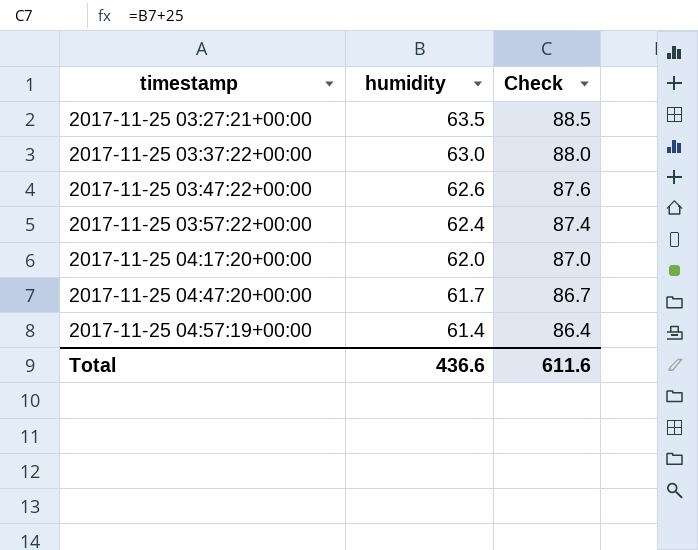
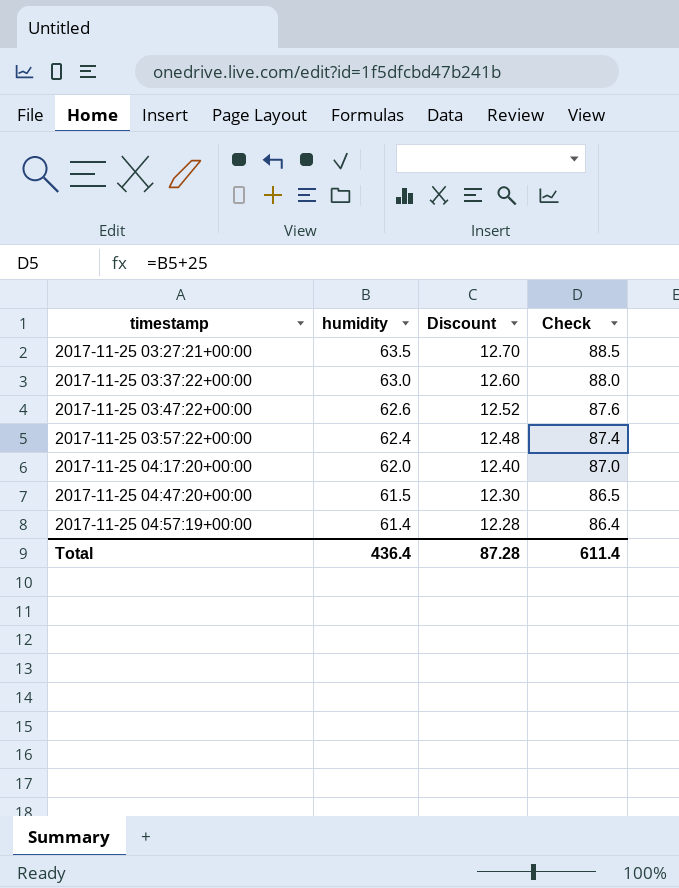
column Discount | formula: none -> [humidity] * 0.2
2017-11-25 04:47:20+00:00 | humidity: 61.7 -> 61.5
2017-11-25 04:47:20+00:00 | Check: 86.7 -> 86.5
Total | humidity: 436.6 -> 436.4
Total | Check: 611.6 -> 611.4

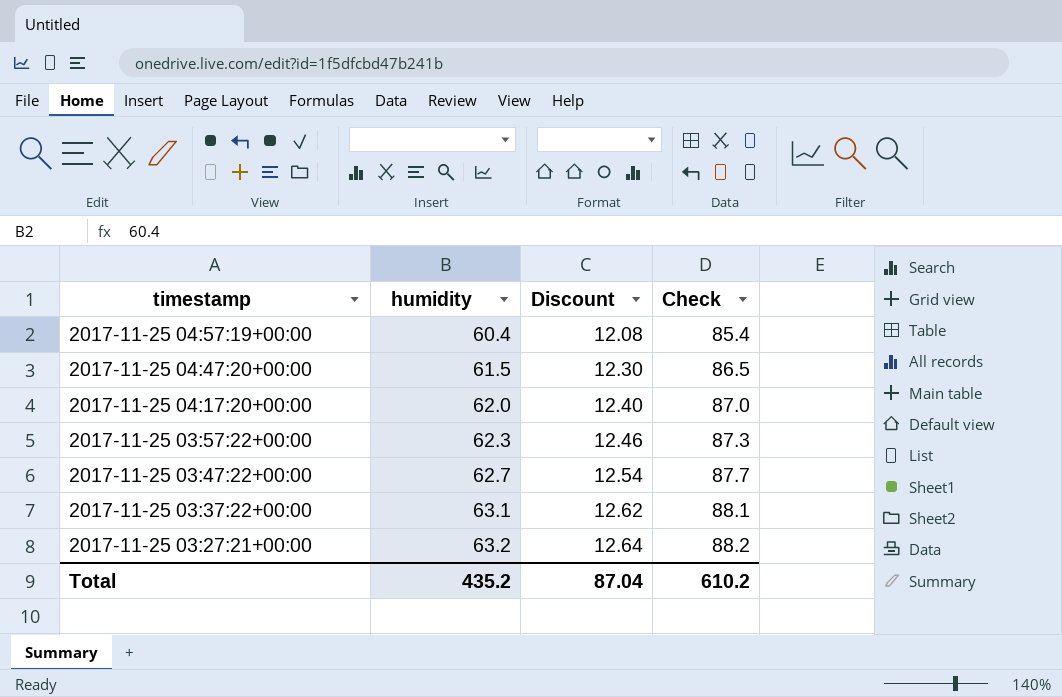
row order: timestamp ascending -> timestamp descending
2017-11-25 04:57:19+00:00 | humidity: 61.4 -> 60.4
2017-11-25 04:57:19+00:00 | Discount: 12.28 -> 12.08
2017-11-25 04:57:19+00:00 | Check: 86.4 -> 85.4
2017-11-25 03:57:22+00:00 | humidity: 62.4 -> 62.3
2017-11-25 03:57:22+00:00 | Discount: 12.48 -> 12.46
2017-11-25 03:57:22+00:00 | Check: 87.4 -> 87.3
2017-11-25 03:47:22+00:00 | humidity: 62.6 -> 62.7
2017-11-25 03:47:22+00:00 | Discount: 12.52 -> 12.54
2017-11-25 03:47:22+00:00 | Check: 87.6 -> 87.7
2017-11-25 03:37:22+00:00 | humidity: 63.0 -> 63.1
2017-11-25 03:37:22+00:00 | Discount: 12.60 -> 12.62
2017-11-25 03:37:22+00:00 | Check: 88.0 -> 88.1
2017-11-25 03:27:21+00:00 | humidity: 63.5 -> 63.2
2017-11-25 03:27:21+00:00 | Discount: 12.70 -> 12.64
2017-11-25 03:27:21+00:00 | Check: 88.5 -> 88.2
Total | humidity: 436.4 -> 435.2
Total | Discount: 87.28 -> 87.04
Total | Check: 611.4 -> 610.2

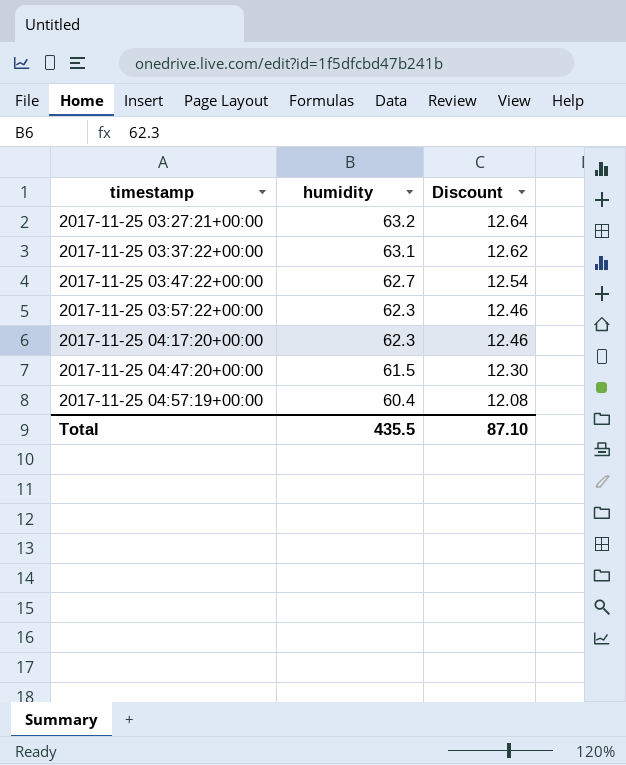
row order: timestamp descending -> timestamp ascending
column Check | formula: [humidity] + 25 -> none
2017-11-25 04:17:20+00:00 | humidity: 62.0 -> 62.3
2017-11-25 04:17:20+00:00 | Discount: 12.40 -> 12.46
Total | humidity: 435.2 -> 435.5
Total | Discount: 87.04 -> 87.10

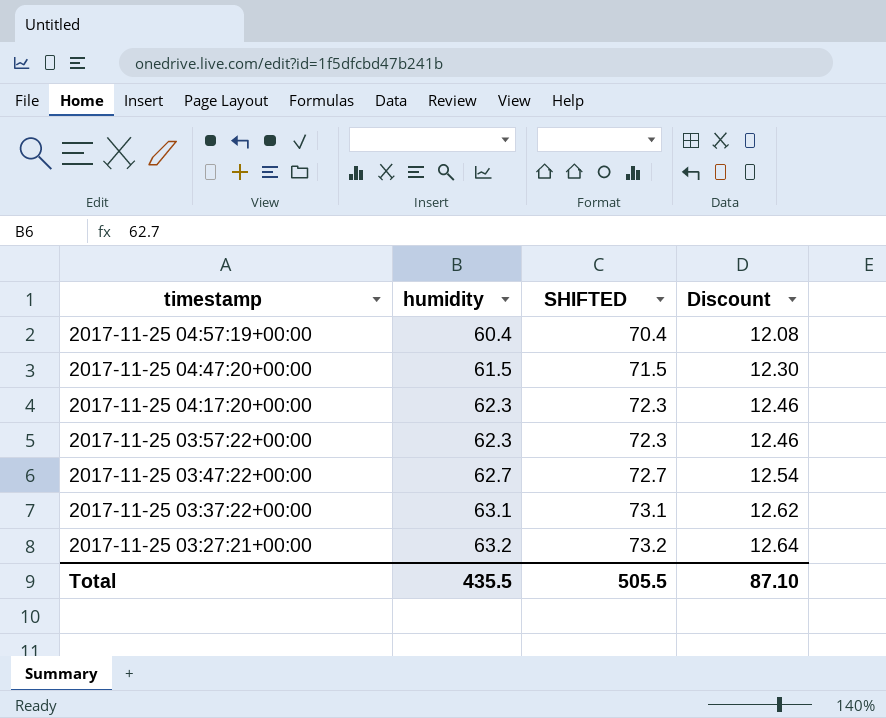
row order: timestamp ascending -> timestamp descending
column SHIFTED | formula: none -> [humidity] + 10

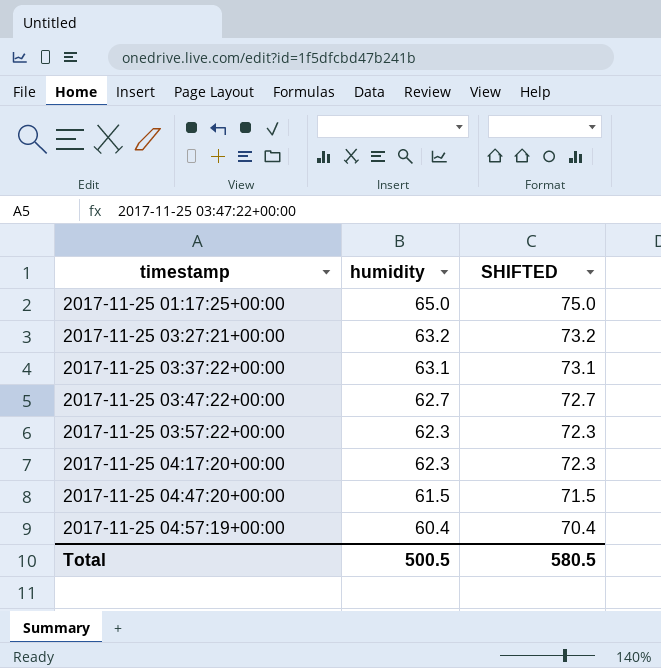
row order: timestamp descending -> timestamp ascending
column Discount | formula: [humidity] * 0.2 -> none
row 2017-11-25 01:17:25+00:00: none -> 65.0 | 75.0
Total | humidity: 435.5 -> 500.5
Total | SHIFTED: 505.5 -> 580.5

